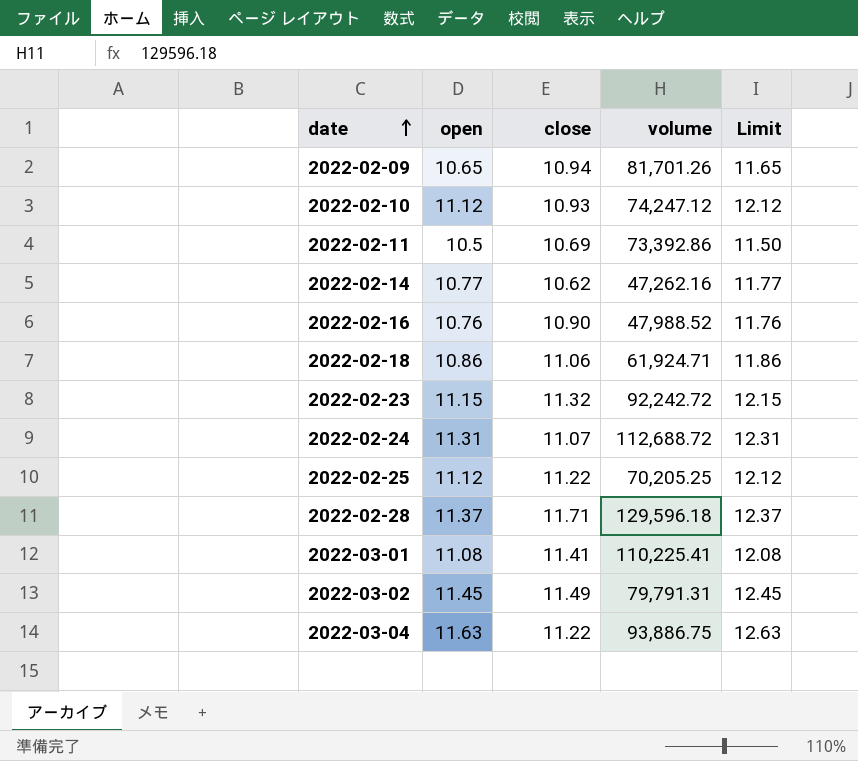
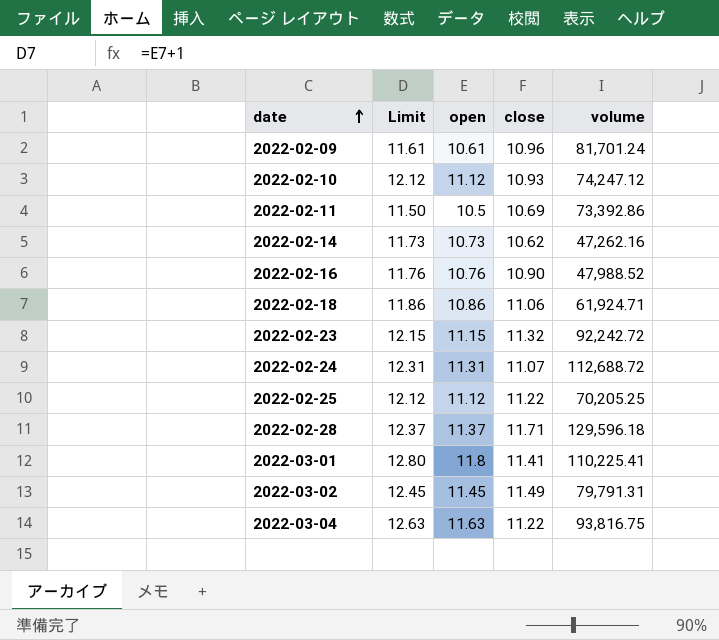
column Limit | position: 5 -> 2
2022-02-09 | Limit: 11.65 -> 11.61
2022-02-09 | open: 10.65 -> 10.61
2022-02-09 | close: 10.94 -> 10.96
2022-02-09 | volume: 81,701.26 -> 81,701.24
2022-02-14 | Limit: 11.77 -> 11.73
2022-02-14 | open: 10.77 -> 10.73
2022-03-01 | Limit: 12.08 -> 12.80
2022-03-01 | open: 11.08 -> 11.8
2022-03-04 | volume: 93,886.75 -> 93,816.75

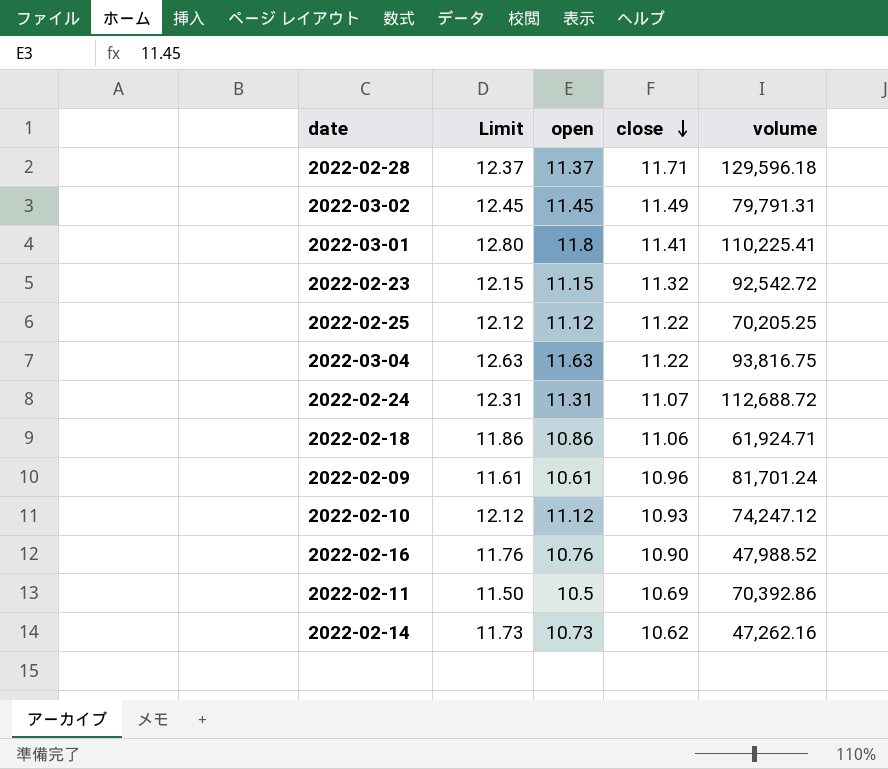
row order: date ascending -> close descending
2022-02-23 | volume: 92,242.72 -> 92,542.72
2022-02-11 | volume: 73,392.86 -> 70,392.86

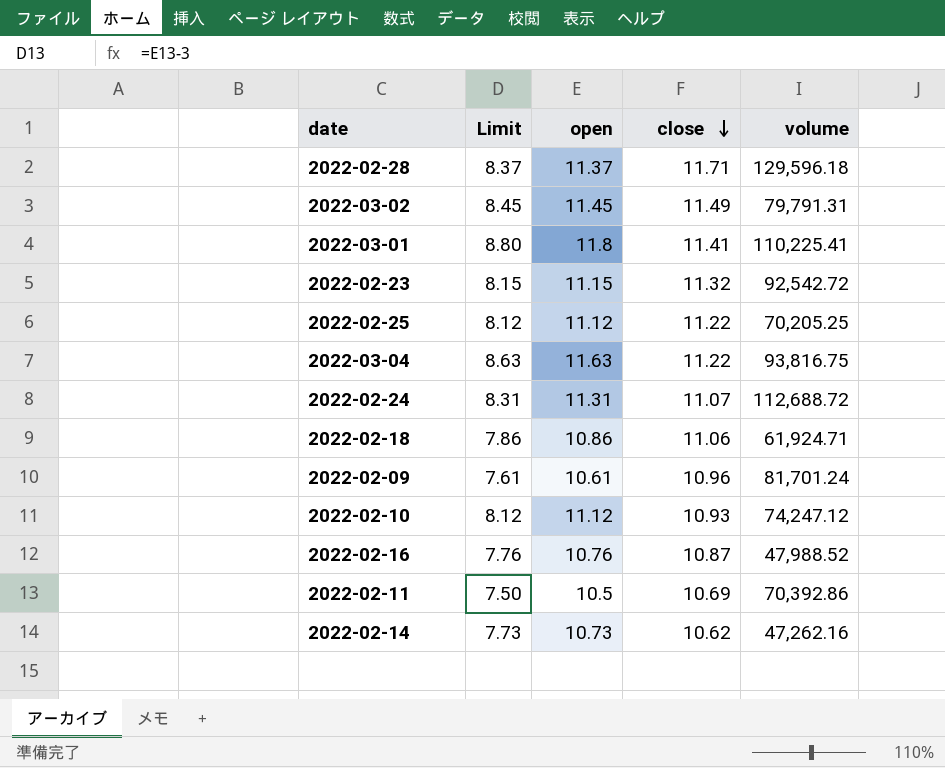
column Limit | formula: [open] + 1 -> [open] - 3
2022-02-16 | close: 10.90 -> 10.87

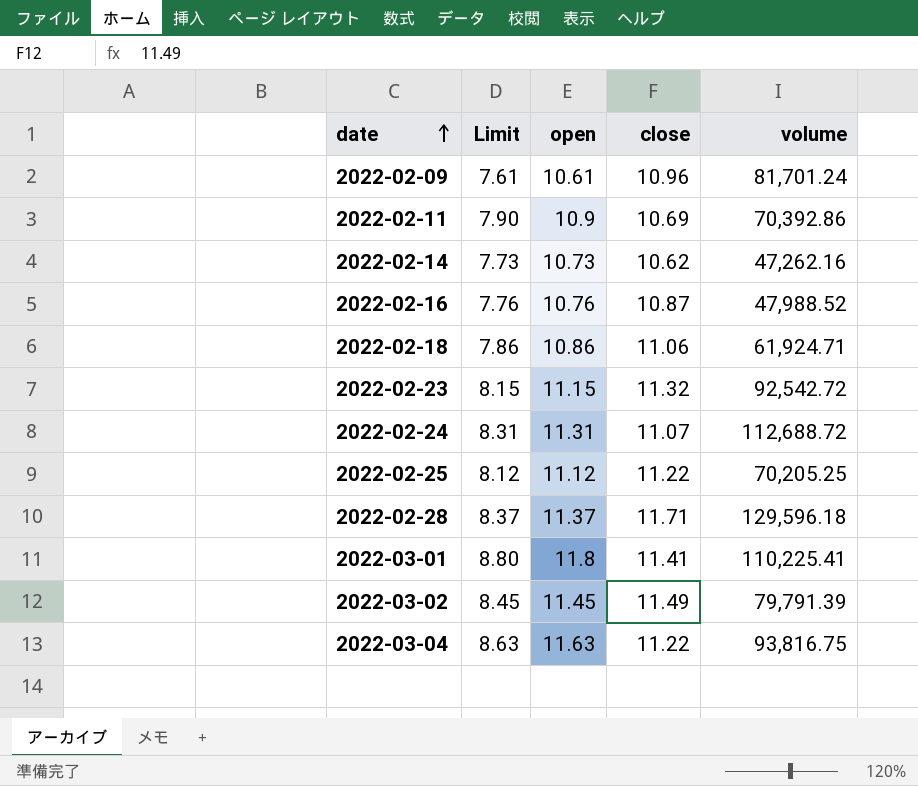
row order: close descending -> date ascending
row 2022-02-10: 8.12 | 11.12 | 10.93 | 74,247.12 -> none
2022-02-11 | Limit: 7.50 -> 7.90
2022-02-11 | open: 10.5 -> 10.9
2022-03-02 | volume: 79,791.31 -> 79,791.39

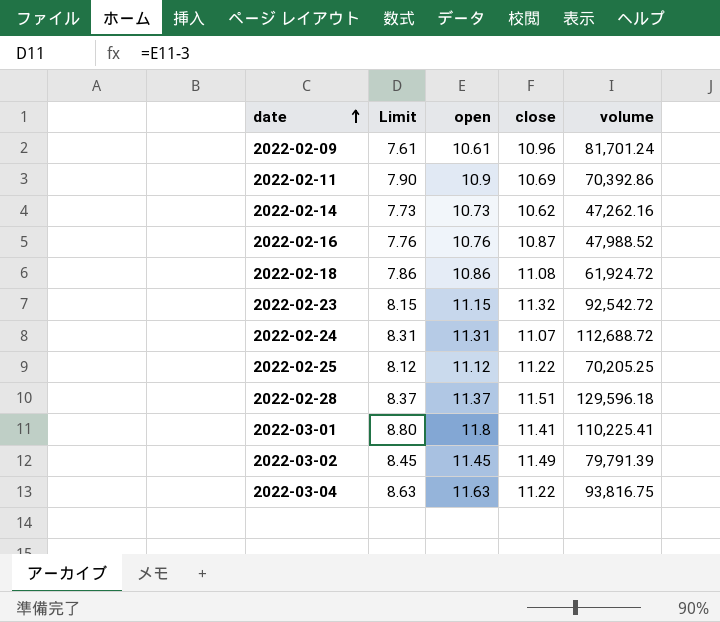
2022-02-18 | close: 11.06 -> 11.08
2022-02-18 | volume: 61,924.71 -> 61,924.72
2022-02-28 | close: 11.71 -> 11.51

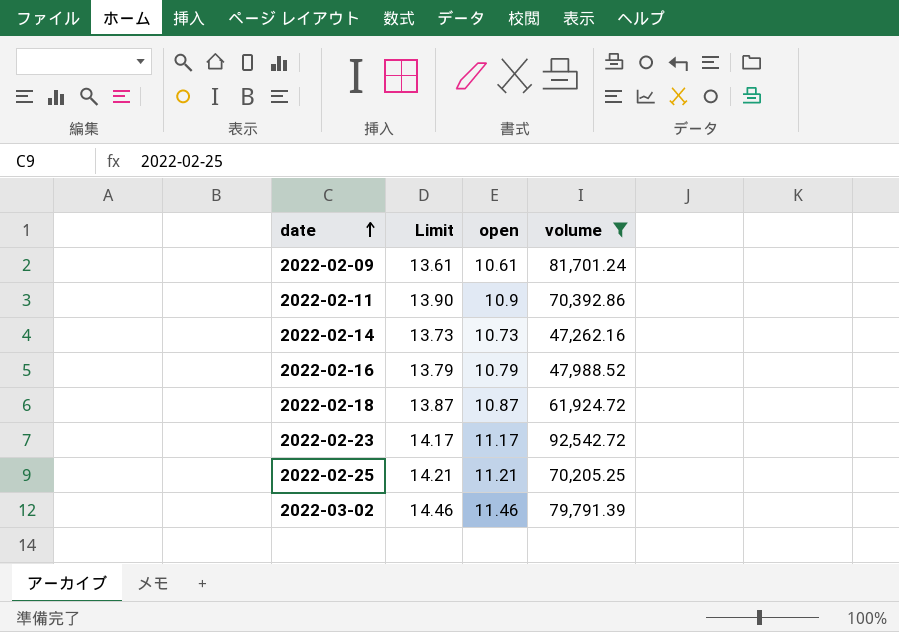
filter: none -> volume <= 92,542.72
column close | position: 4 -> none
column Limit | formula: [open] - 3 -> [open] + 3
2022-02-16 | open: 10.76 -> 10.79
2022-02-18 | open: 10.86 -> 10.87
2022-02-23 | open: 11.15 -> 11.17
2022-02-25 | open: 11.12 -> 11.21
2022-03-02 | open: 11.45 -> 11.46

